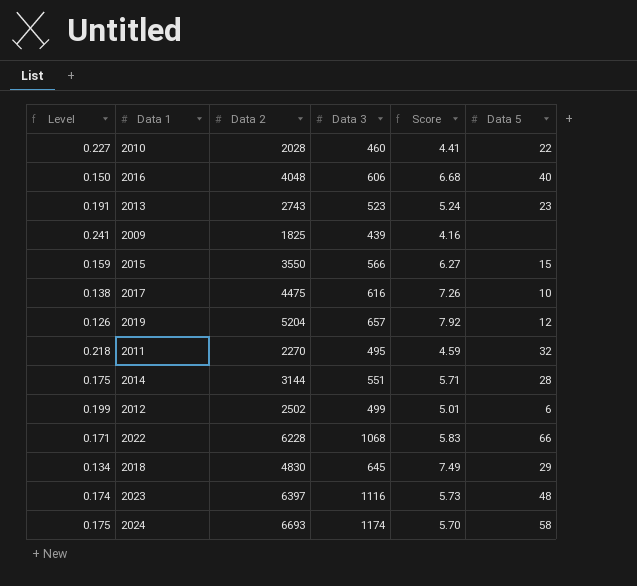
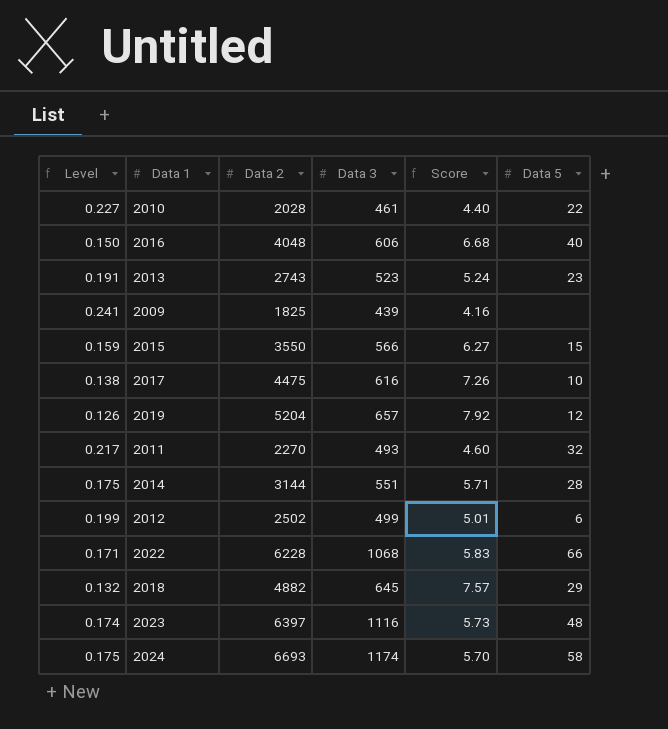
2010 | Data 3: 460 -> 461
2010 | Score: 4.41 -> 4.40
2011 | Level: 0.218 -> 0.217
2011 | Data 3: 495 -> 493
2011 | Score: 4.59 -> 4.60
2018 | Level: 0.134 -> 0.132
2018 | Data 2: 4830 -> 4882
2018 | Score: 7.49 -> 7.57

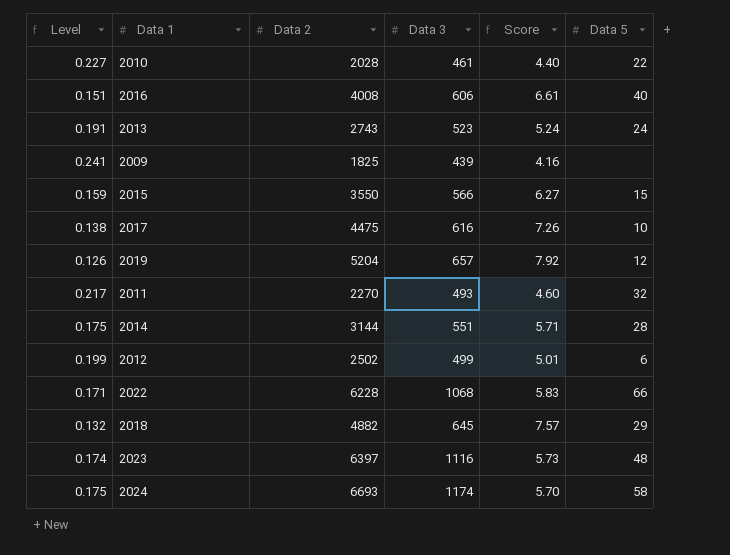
2016 | Level: 0.150 -> 0.151
2016 | Data 2: 4048 -> 4008
2016 | Score: 6.68 -> 6.61
2013 | Data 5: 23 -> 24

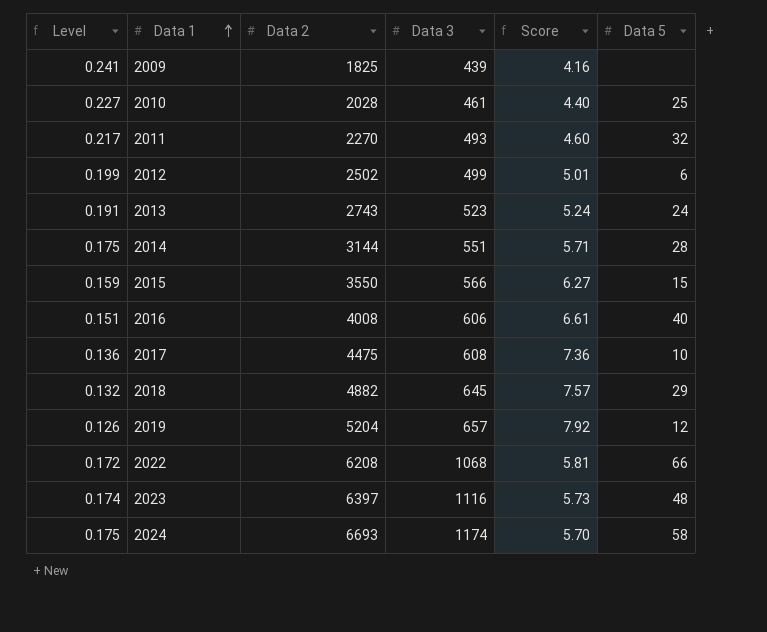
row order: none -> Data 1 ascending
2010 | Data 5: 22 -> 25
2017 | Level: 0.138 -> 0.136
2017 | Data 3: 616 -> 608
2017 | Score: 7.26 -> 7.36
2022 | Level: 0.171 -> 0.172
2022 | Data 2: 6228 -> 6208
2022 | Score: 5.83 -> 5.81

